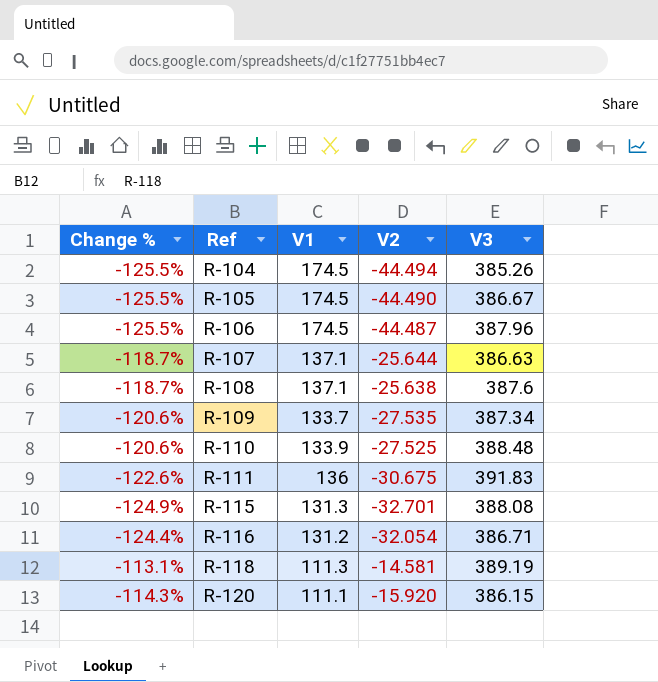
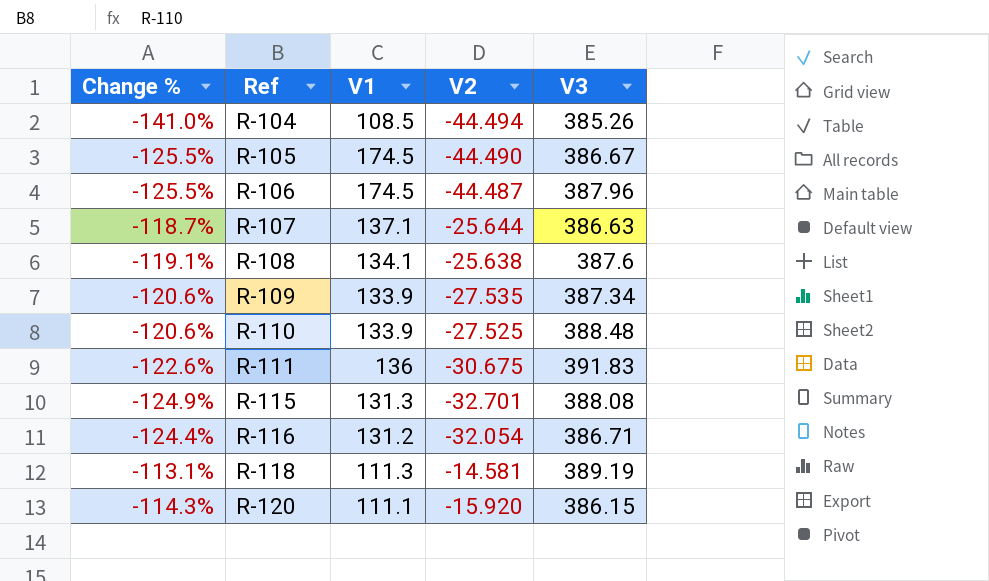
R-104 | Change %: -125.5% -> -141.0%
R-104 | V1: 174.5 -> 108.5
R-108 | Change %: -118.7% -> -119.1%
R-108 | V1: 137.1 -> 134.1
R-109 | V1: 133.7 -> 133.9

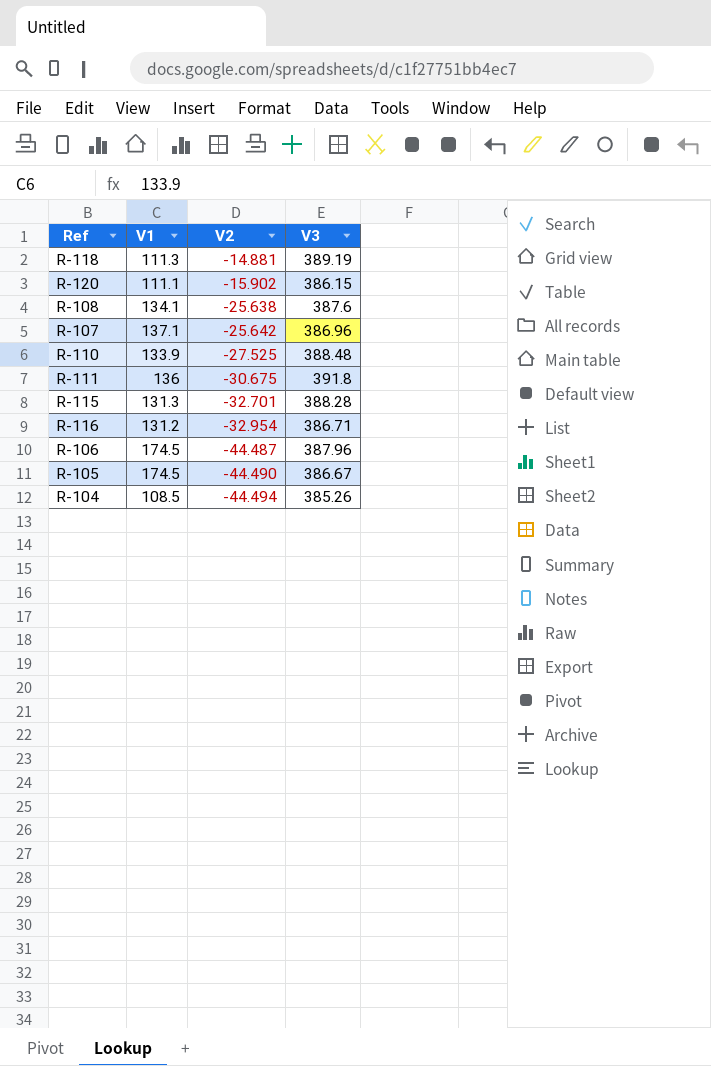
row order: Ref ascending -> V2 descending
column Change % | formula: ([V2] - [V1]) / [V1] -> none
row R-109: -120.6% | 133.9 | -27.535 | 387.34 -> none
R-118 | V2: -14.581 -> -14.881
R-120 | V2: -15.920 -> -15.902
R-107 | V2: -25.644 -> -25.642
R-107 | V3: 386.63 -> 386.96
R-111 | V3: 391.83 -> 391.8
R-115 | V3: 388.08 -> 388.28
R-116 | V2: -32.054 -> -32.954

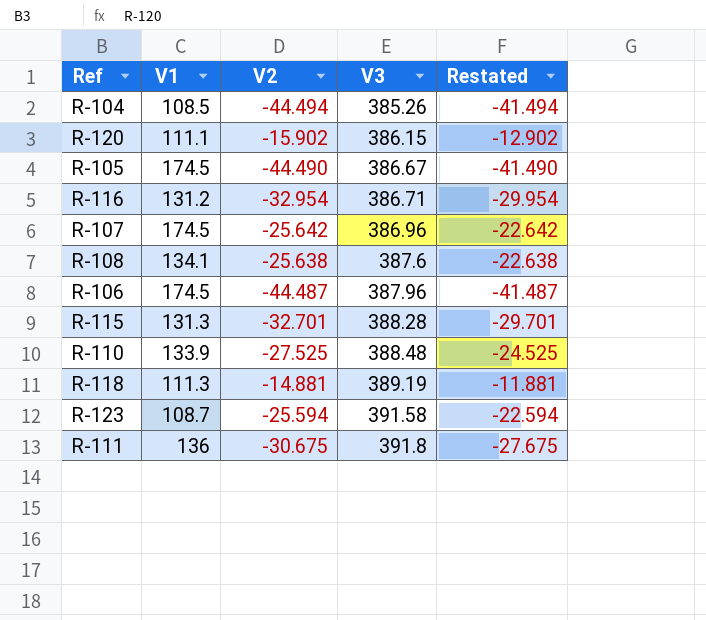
row order: V2 descending -> V3 ascending
column Restated | formula: none -> [V2] + 3
R-107 | V1: 137.1 -> 174.5
row R-123: none -> 108.7 | -25.594 | 391.58 | -22.594

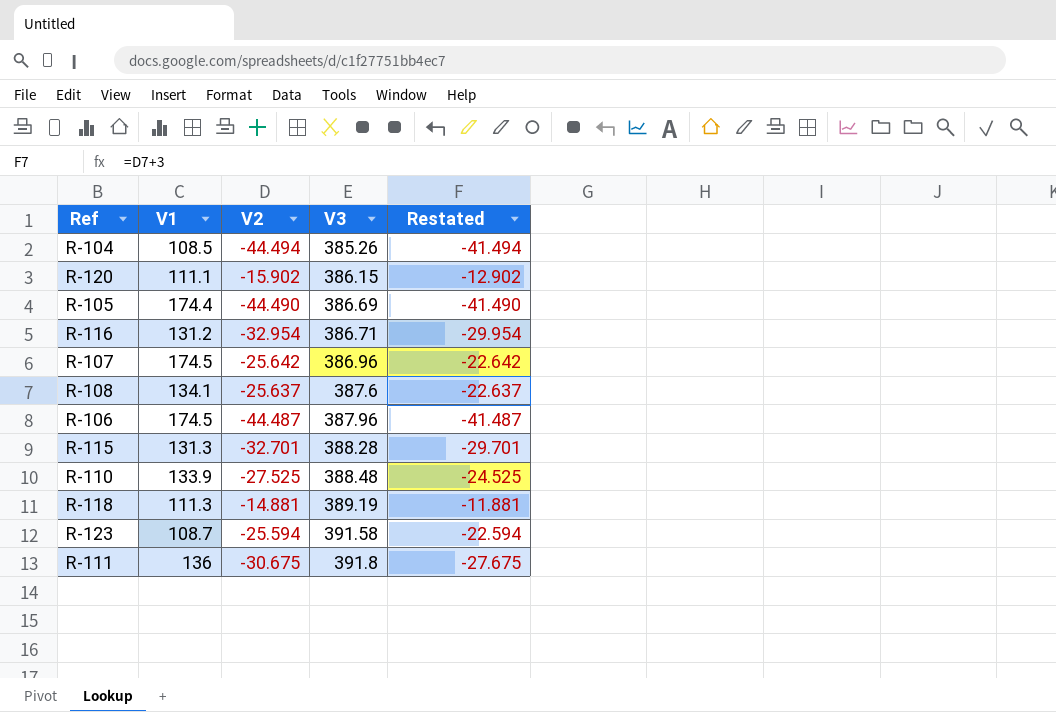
R-105 | V1: 174.5 -> 174.4
R-105 | V3: 386.67 -> 386.69
R-108 | V2: -25.638 -> -25.637
R-108 | Restated: -22.638 -> -22.637

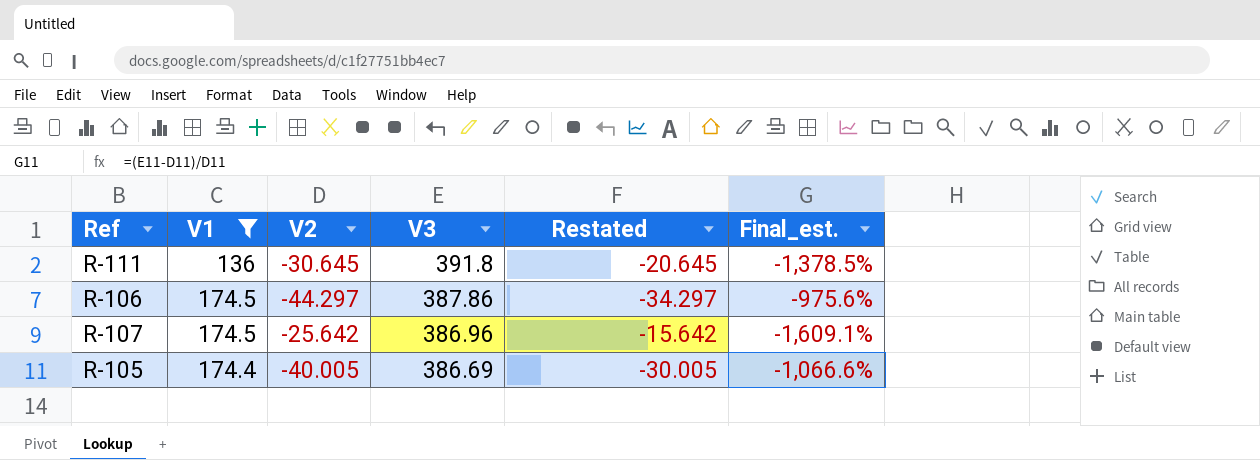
filter: none -> V1 >= 136
row order: V3 ascending -> V3 descending
column Restated | formula: [V2] + 3 -> [V2] + 10
column Final_est. | formula: none -> ([V3] - [V2]) / [V2]
R-111 | V2: -30.675 -> -30.645
R-106 | V2: -44.487 -> -44.297
R-106 | V3: 387.96 -> 387.86
R-105 | V2: -44.490 -> -40.005

